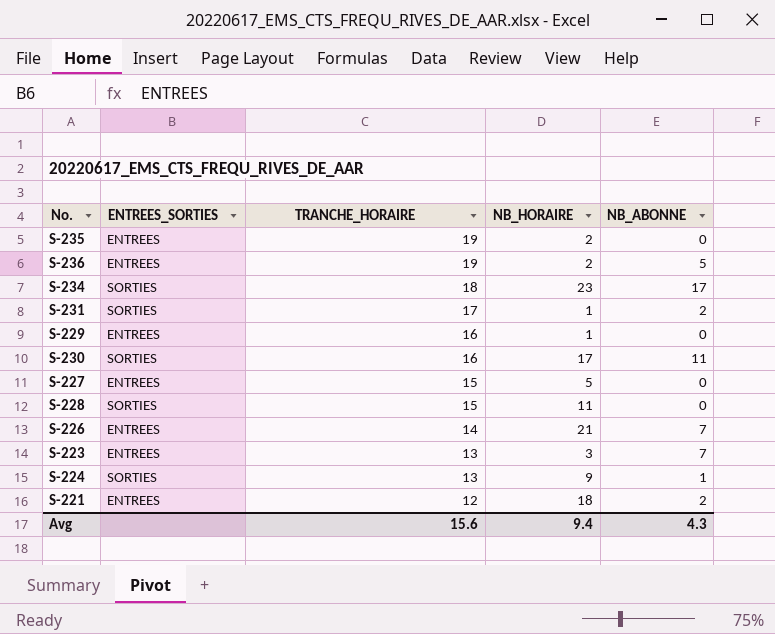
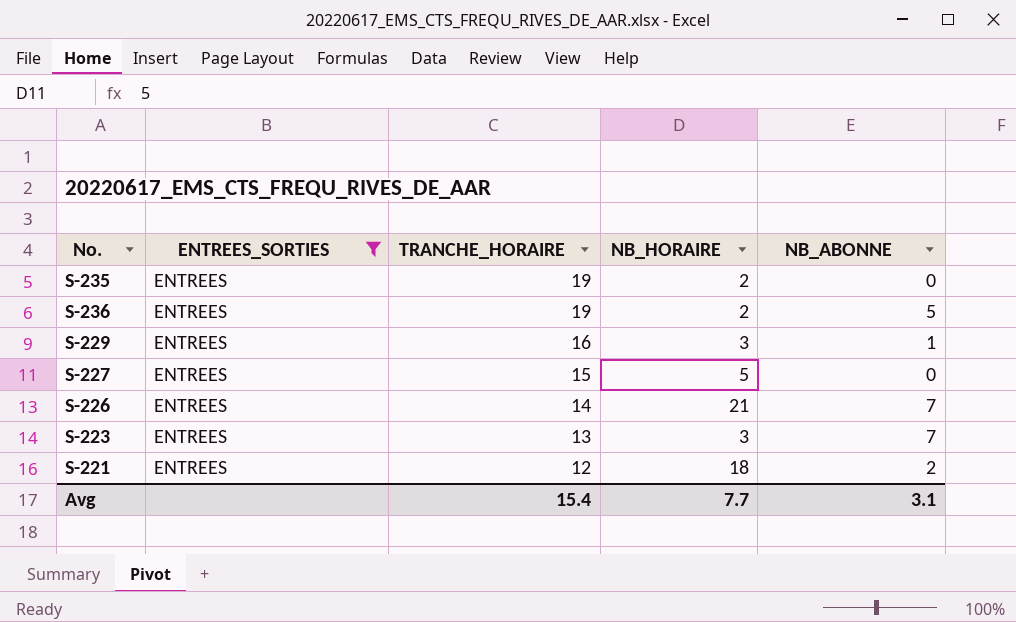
filter: none -> ENTREES_SORTIES = ENTREES
S-229 | NB_HORAIRE: 1 -> 3
S-229 | NB_ABONNE: 0 -> 1
Avg | TRANCHE_HORAIRE: 15.6 -> 15.4
Avg | NB_HORAIRE: 9.4 -> 7.7
Avg | NB_ABONNE: 4.3 -> 3.1

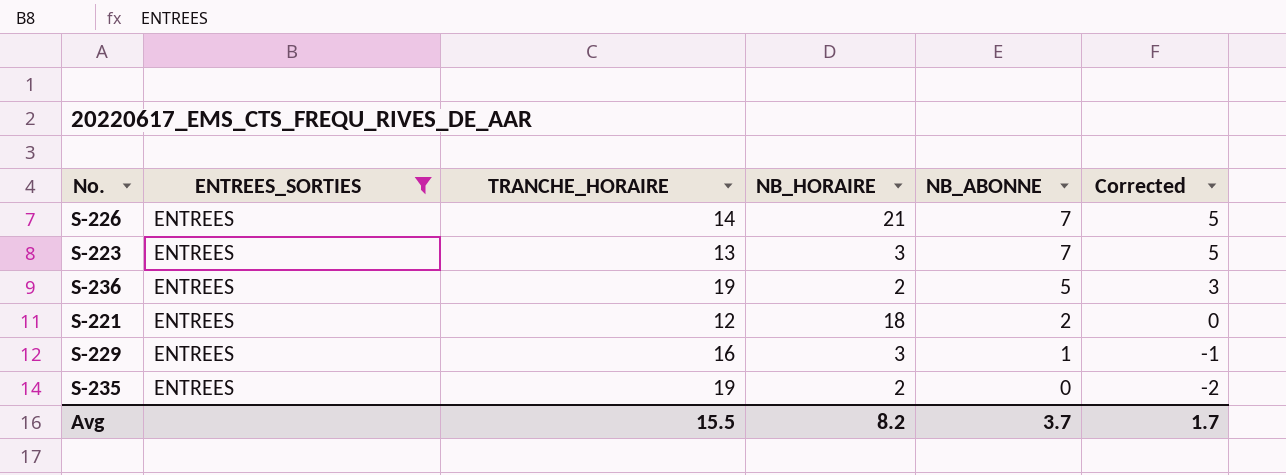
row order: TRANCHE_HORAIRE descending -> NB_ABONNE descending
column Corrected | formula: none -> [NB_ABONNE] - 2
row S-227: ENTREES | 15 | 5 | 0 -> none
Avg | TRANCHE_HORAIRE: 15.4 -> 15.5
Avg | NB_HORAIRE: 7.7 -> 8.2
Avg | NB_ABONNE: 3.1 -> 3.7

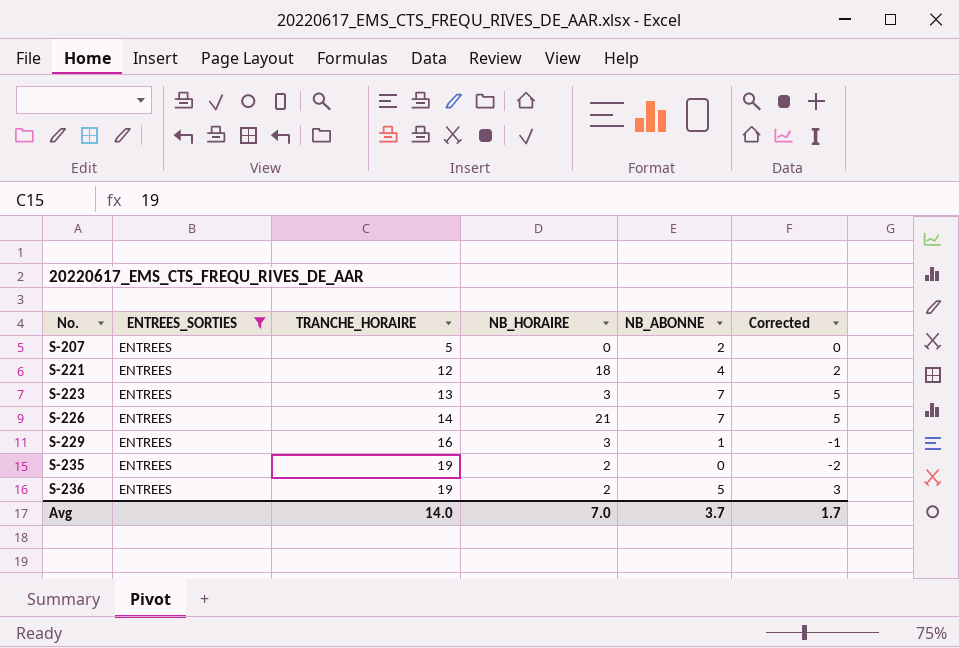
row order: NB_ABONNE descending -> No. ascending
row S-207: none -> ENTREES | 5 | 0 | 2 | 0
S-221 | NB_ABONNE: 2 -> 4
S-221 | Corrected: 0 -> 2
Avg | TRANCHE_HORAIRE: 15.5 -> 14.0
Avg | NB_HORAIRE: 8.2 -> 7.0

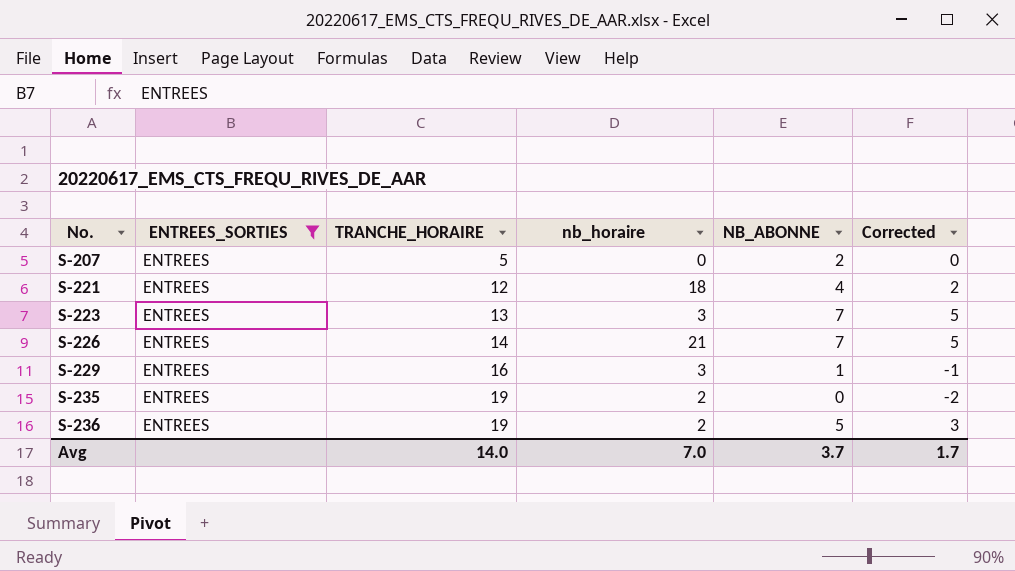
column name: NB_HORAIRE -> nb_horaire

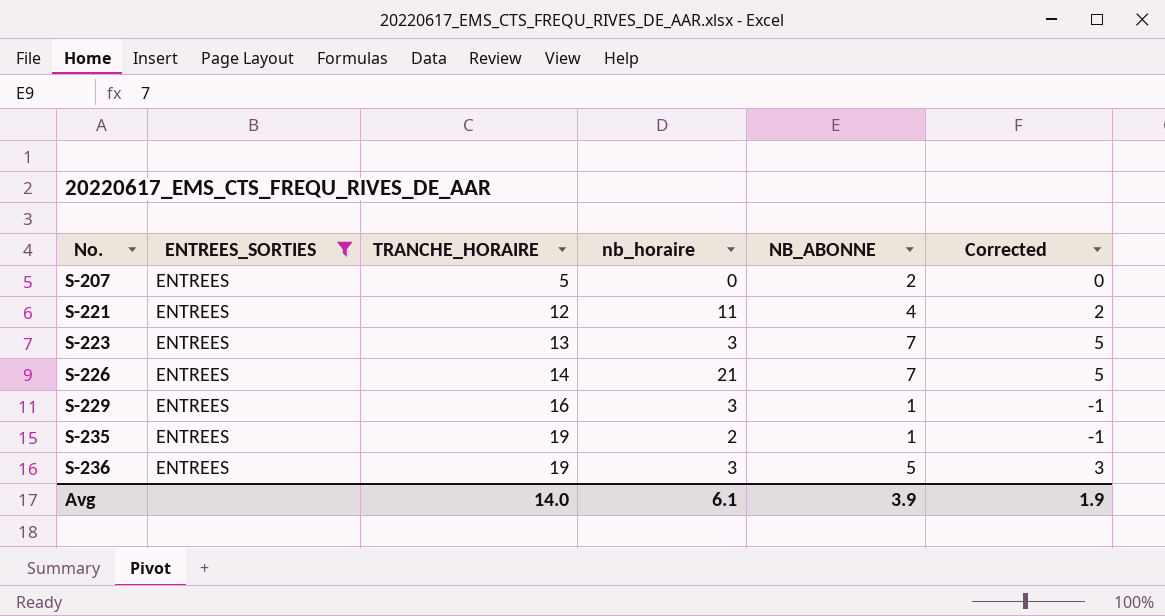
S-221 | nb_horaire: 18 -> 11
S-235 | NB_ABONNE: 0 -> 1
S-235 | Corrected: -2 -> -1
S-236 | nb_horaire: 2 -> 3
Avg | nb_horaire: 7.0 -> 6.1
Avg | NB_ABONNE: 3.7 -> 3.9
Avg | Corrected: 1.7 -> 1.9

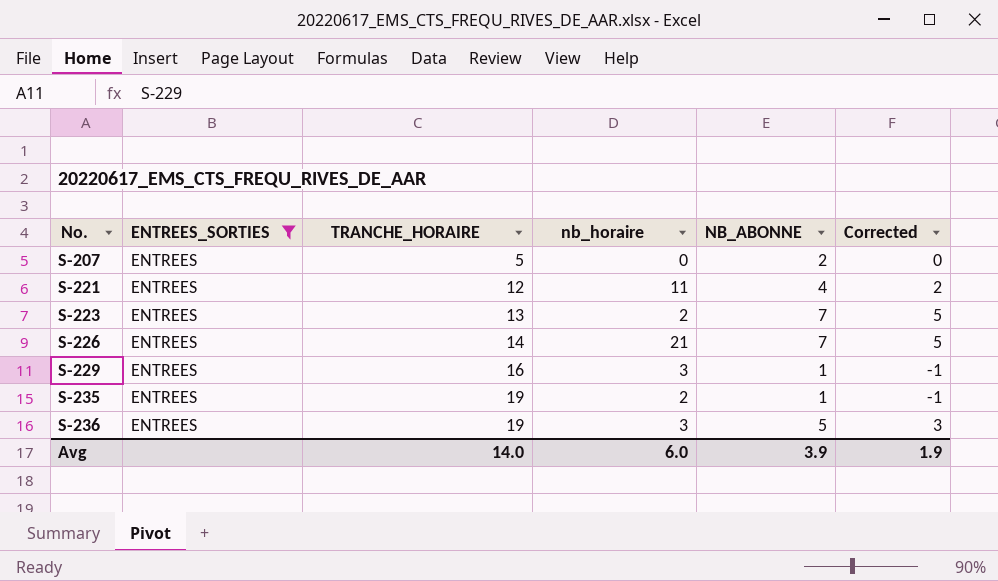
S-223 | nb_horaire: 3 -> 2
Avg | nb_horaire: 6.1 -> 6.0

